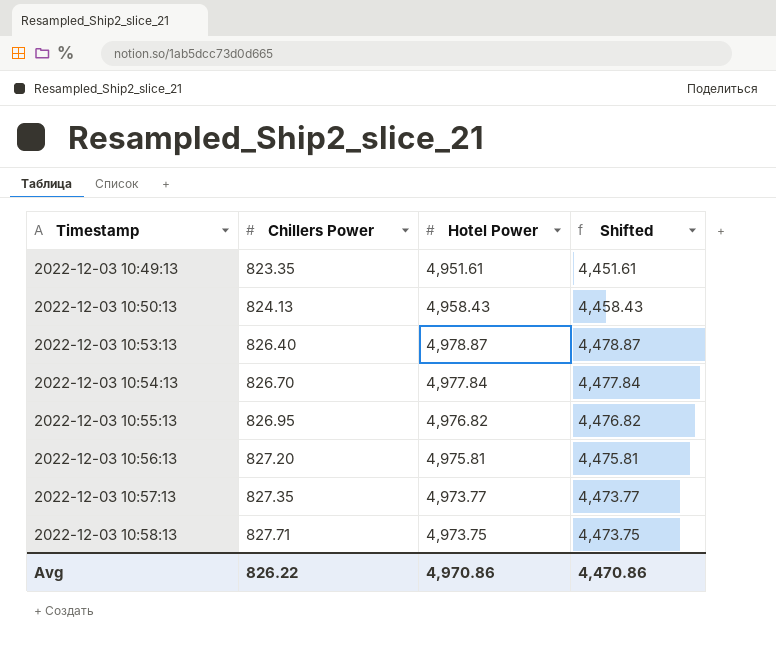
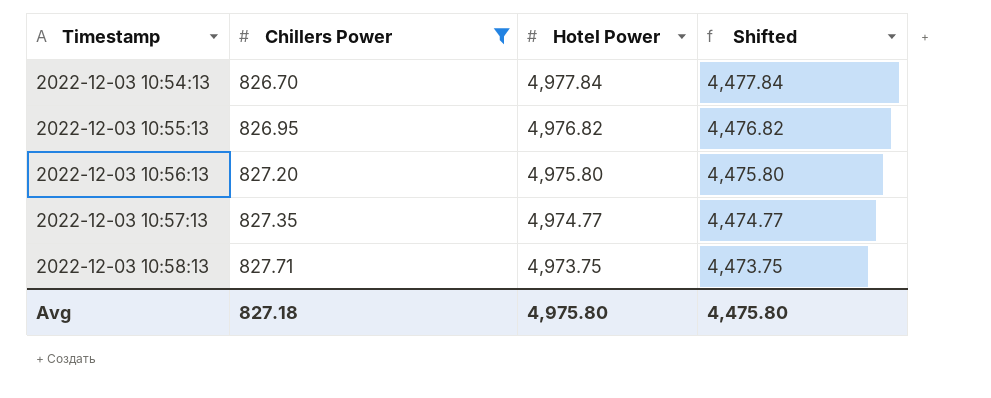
filter: none -> Chillers Power >= 826.70
2022-12-03 10:56:13 | Hotel Power: 4,975.81 -> 4,975.80
2022-12-03 10:56:13 | Shifted: 4,475.81 -> 4,475.80
2022-12-03 10:57:13 | Hotel Power: 4,973.77 -> 4,974.77
2022-12-03 10:57:13 | Shifted: 4,473.77 -> 4,474.77
Avg | Chillers Power: 826.22 -> 827.18
Avg | Hotel Power: 4,970.86 -> 4,975.80
Avg | Shifted: 4,470.86 -> 4,475.80

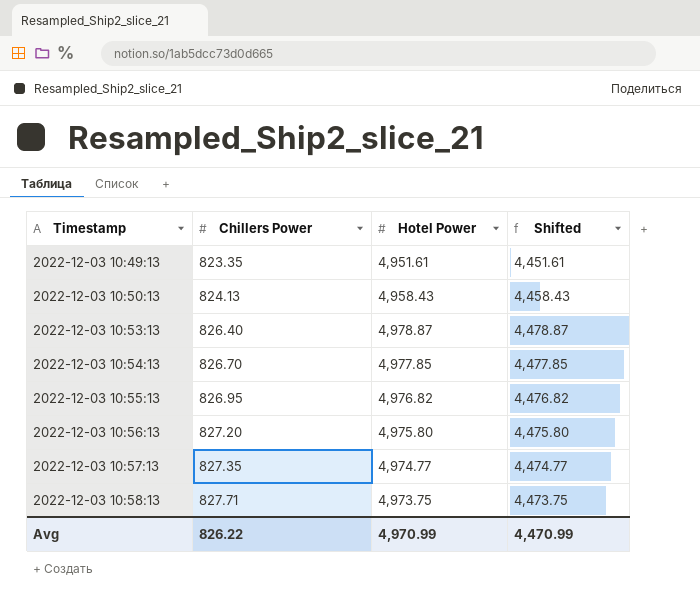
filter: Chillers Power >= 826.70 -> none
2022-12-03 10:54:13 | Hotel Power: 4,977.84 -> 4,977.85
2022-12-03 10:54:13 | Shifted: 4,477.84 -> 4,477.85
Avg | Chillers Power: 827.18 -> 826.22
Avg | Hotel Power: 4,975.80 -> 4,970.99
Avg | Shifted: 4,475.80 -> 4,470.99

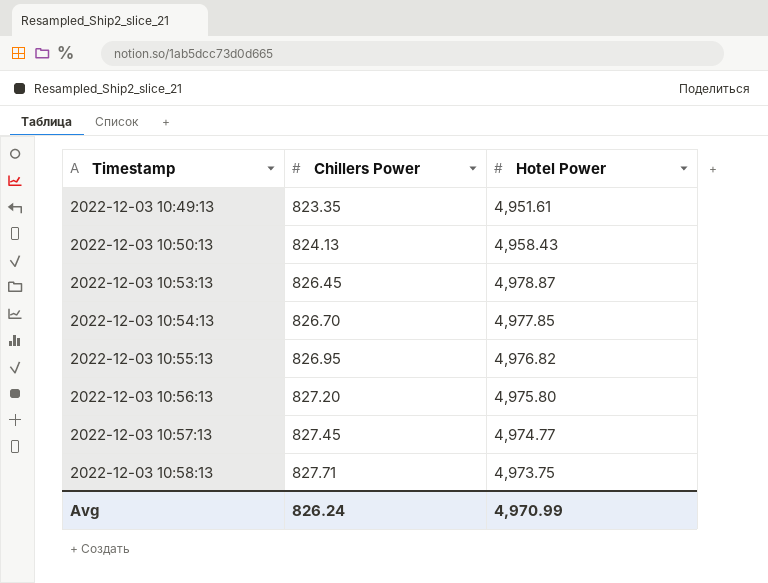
column Shifted | formula: [Hotel Power] - 500 -> none
2022-12-03 10:53:13 | Chillers Power: 826.40 -> 826.45
2022-12-03 10:57:13 | Chillers Power: 827.35 -> 827.45
Avg | Chillers Power: 826.22 -> 826.24

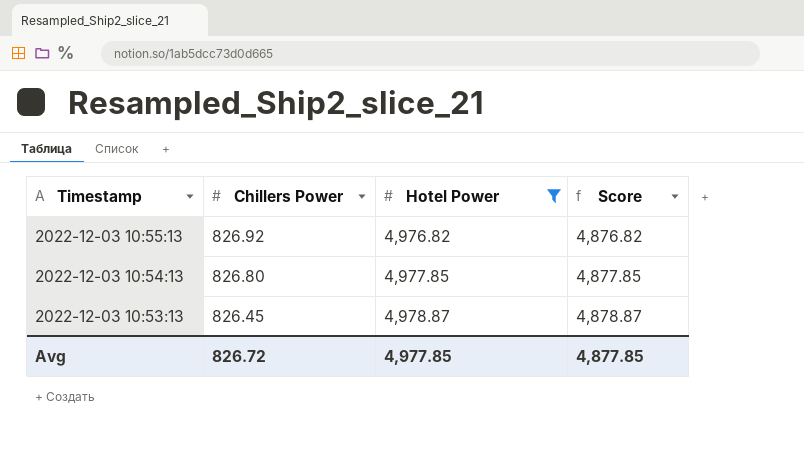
filter: none -> Hotel Power >= 4,976.82
row order: Timestamp ascending -> Timestamp descending
column Score | formula: none -> [Hotel Power] - 100
2022-12-03 10:55:13 | Chillers Power: 826.95 -> 826.92
2022-12-03 10:54:13 | Chillers Power: 826.70 -> 826.80
Avg | Chillers Power: 826.24 -> 826.72
Avg | Hotel Power: 4,970.99 -> 4,977.85

